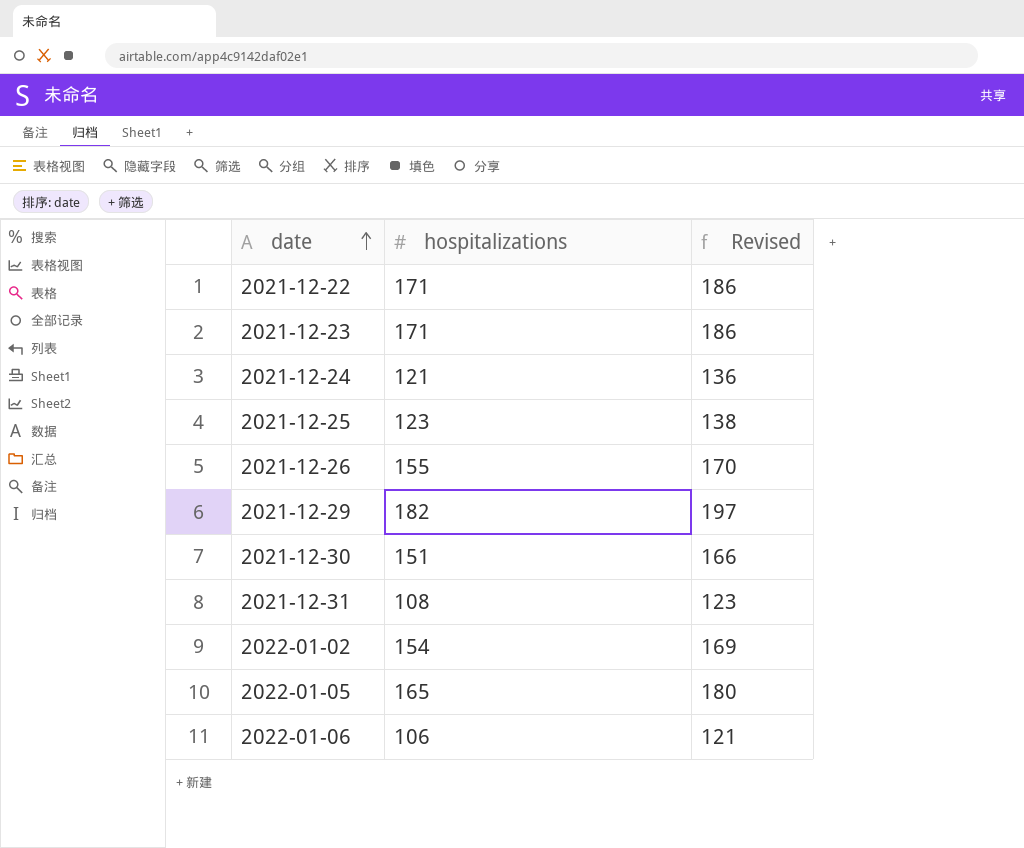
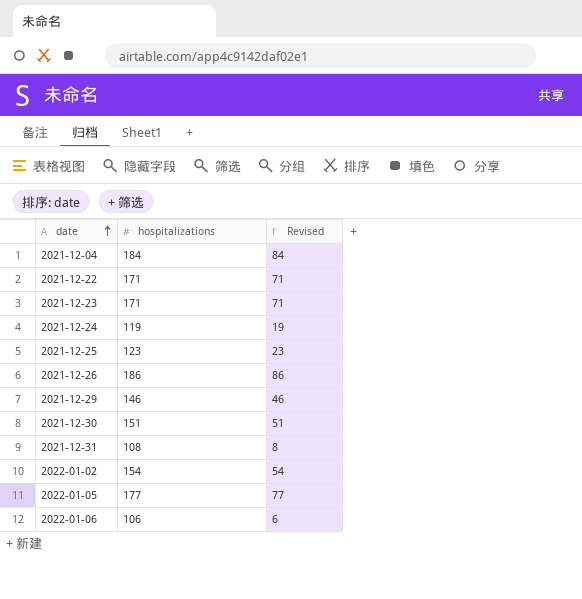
column Revised | formula: [hospitalizations] + 15 -> [hospitalizations] - 100
row 2021-12-04: none -> 184 | 84
2021-12-24 | hospitalizations: 121 -> 119
2021-12-26 | hospitalizations: 155 -> 186
2021-12-29 | hospitalizations: 182 -> 146
2022-01-05 | hospitalizations: 165 -> 177

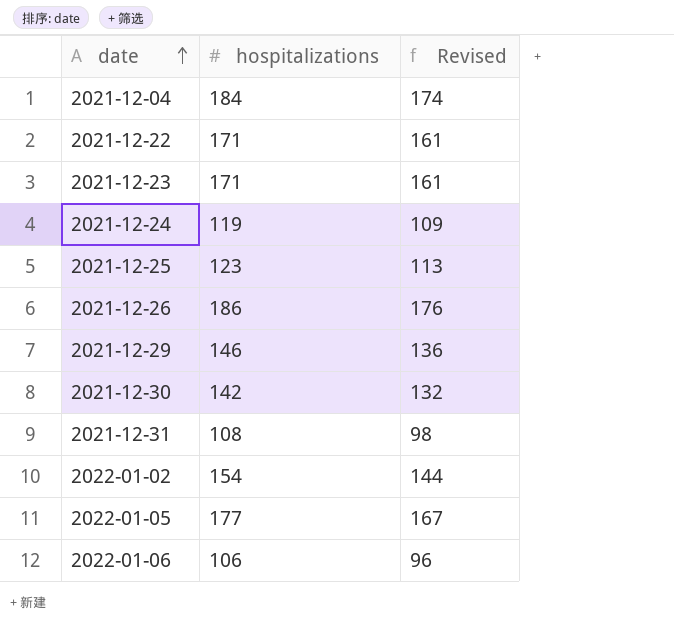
column Revised | formula: [hospitalizations] - 100 -> [hospitalizations] - 10
2021-12-30 | hospitalizations: 151 -> 142

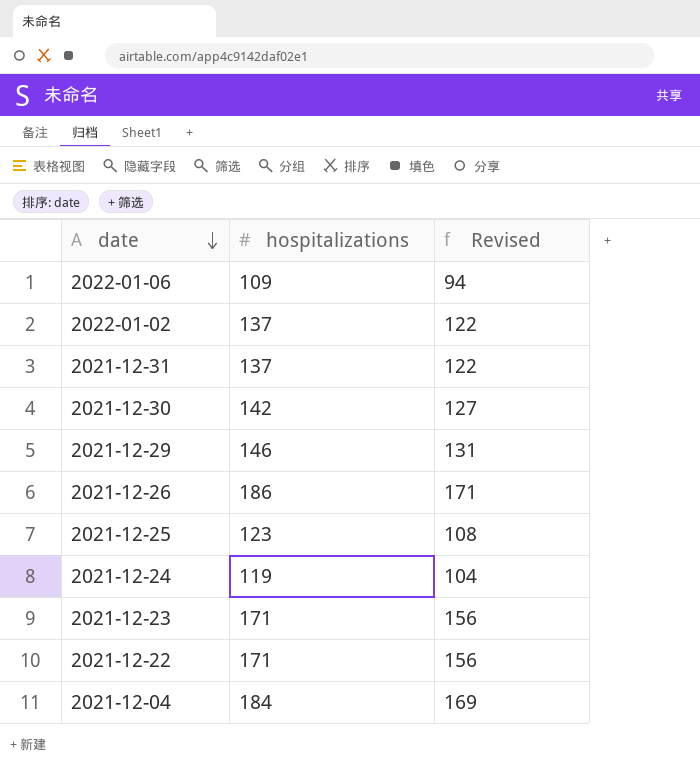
row order: date ascending -> date descending
column Revised | formula: [hospitalizations] - 10 -> [hospitalizations] - 15
row 2022-01-05: 177 | 167 -> none
2022-01-06 | hospitalizations: 106 -> 109
2022-01-02 | hospitalizations: 154 -> 137
2021-12-31 | hospitalizations: 108 -> 137

